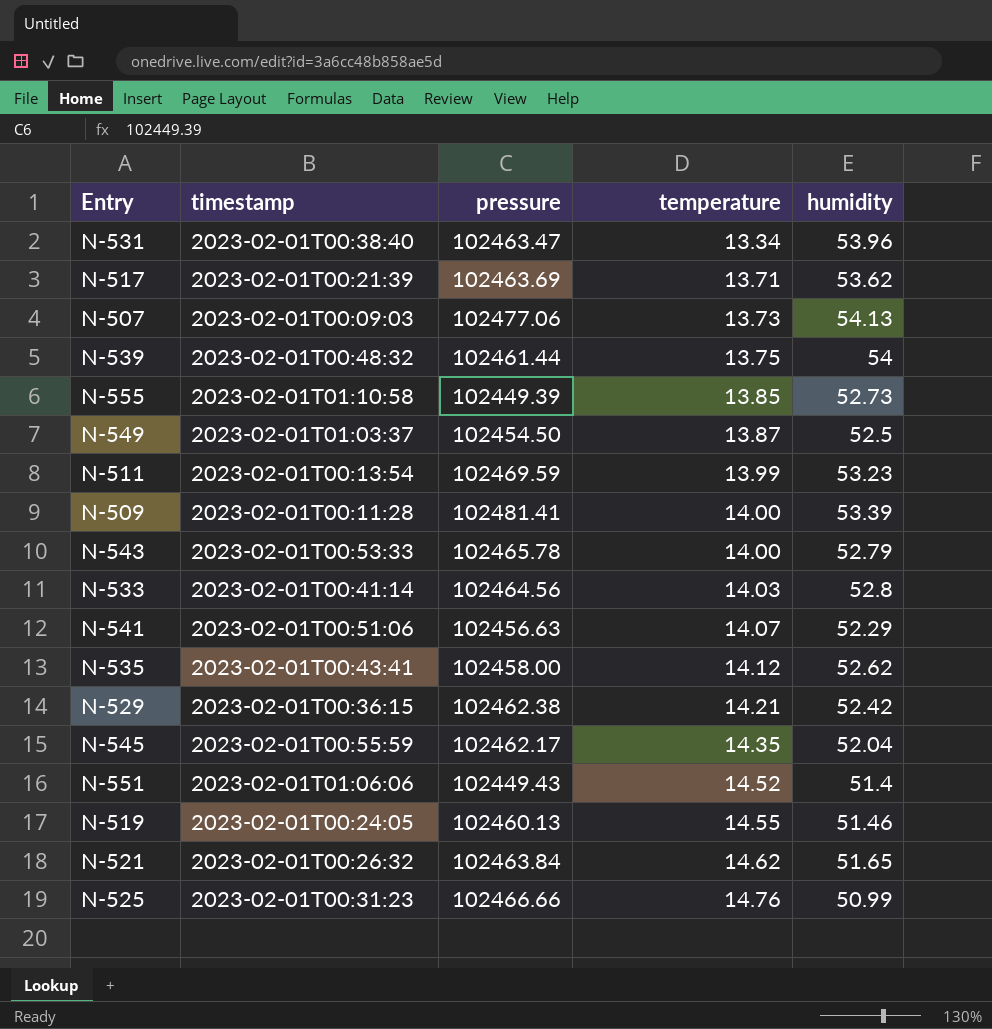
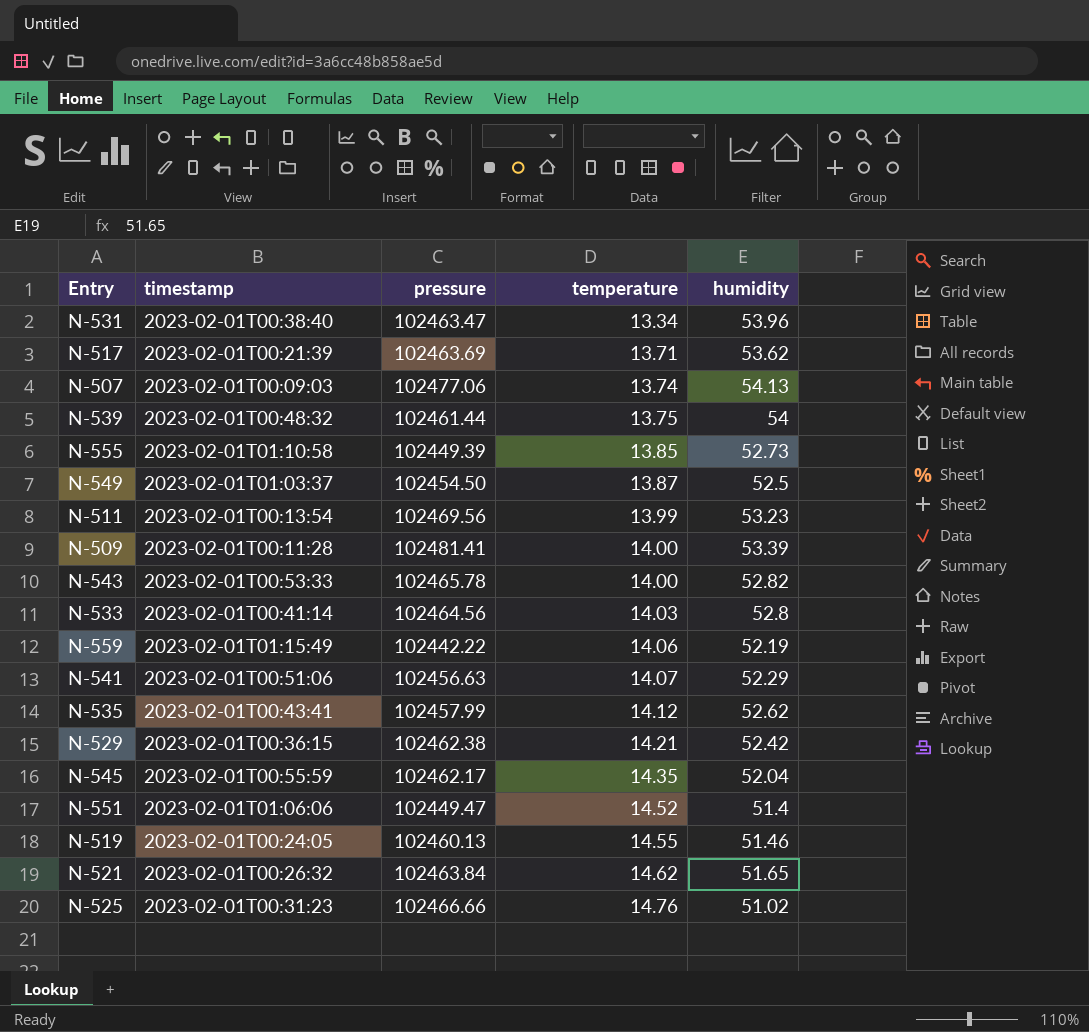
N-507 | temperature: 13.73 -> 13.74
N-511 | pressure: 102469.59 -> 102469.56
N-543 | humidity: 52.79 -> 52.82
row N-559: none -> 2023-02-01T01:15:49 | 102442.22 | 14.06 | 52.19
N-535 | pressure: 102458.00 -> 102457.99
N-551 | pressure: 102449.43 -> 102449.47
N-525 | humidity: 50.99 -> 51.02

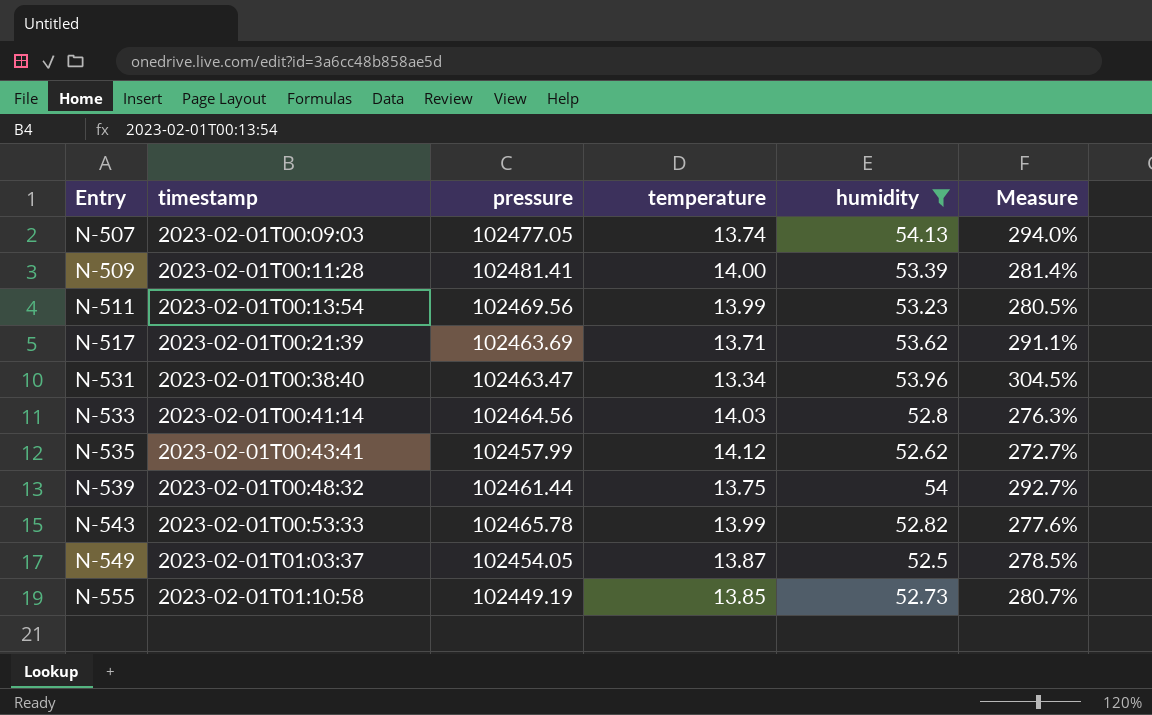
filter: none -> humidity >= 52.5
row order: temperature ascending -> Entry ascending
column Measure | formula: none -> ([humidity] - [temperature]) / [temperature]
N-507 | pressure: 102477.06 -> 102477.05
N-543 | temperature: 14.00 -> 13.99
N-549 | pressure: 102454.50 -> 102454.05
N-555 | pressure: 102449.39 -> 102449.19

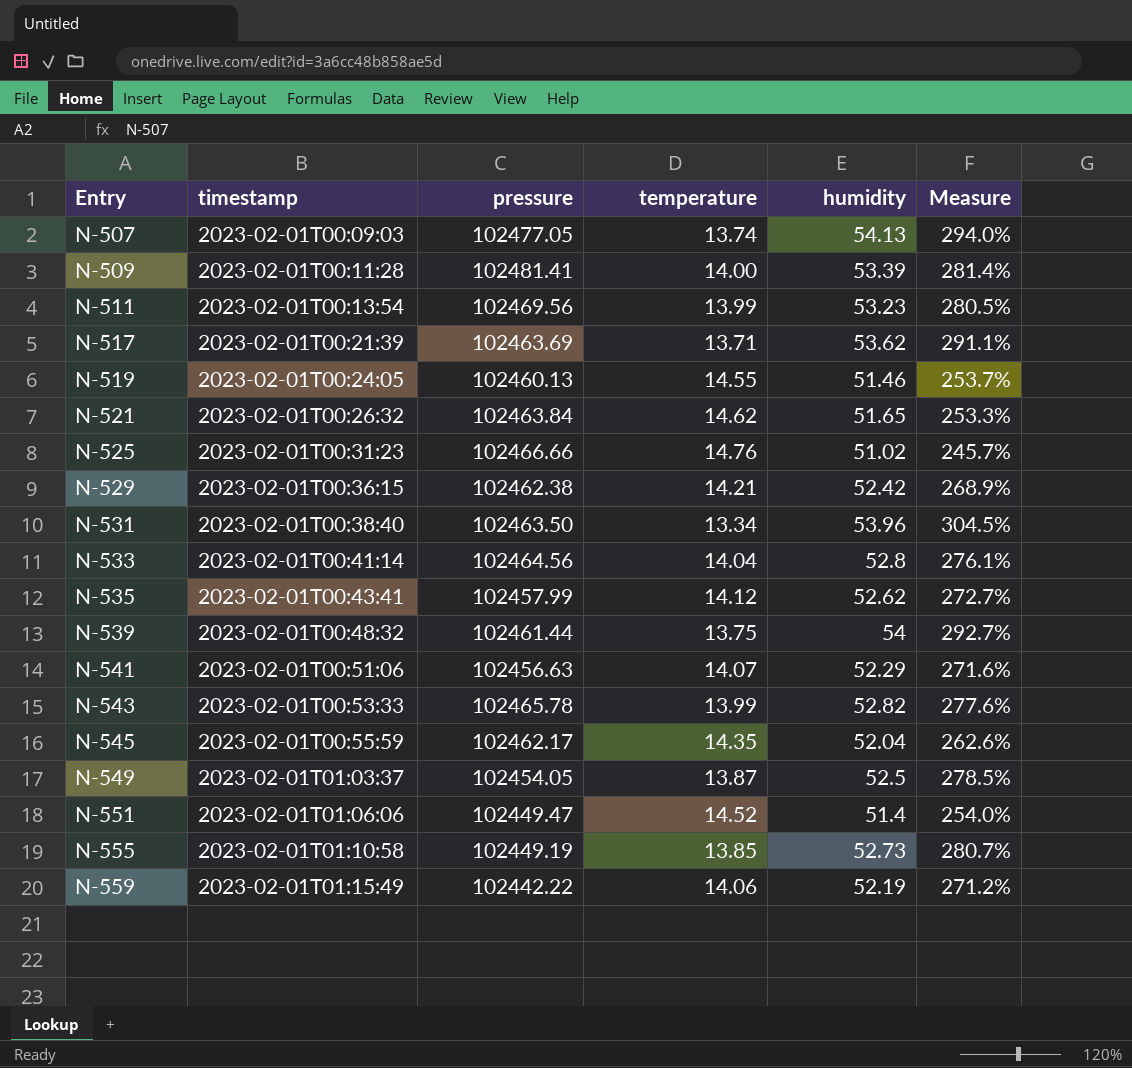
filter: humidity >= 52.5 -> none
N-531 | pressure: 102463.47 -> 102463.50
N-533 | temperature: 14.03 -> 14.04
N-533 | Measure: 276.3% -> 276.1%

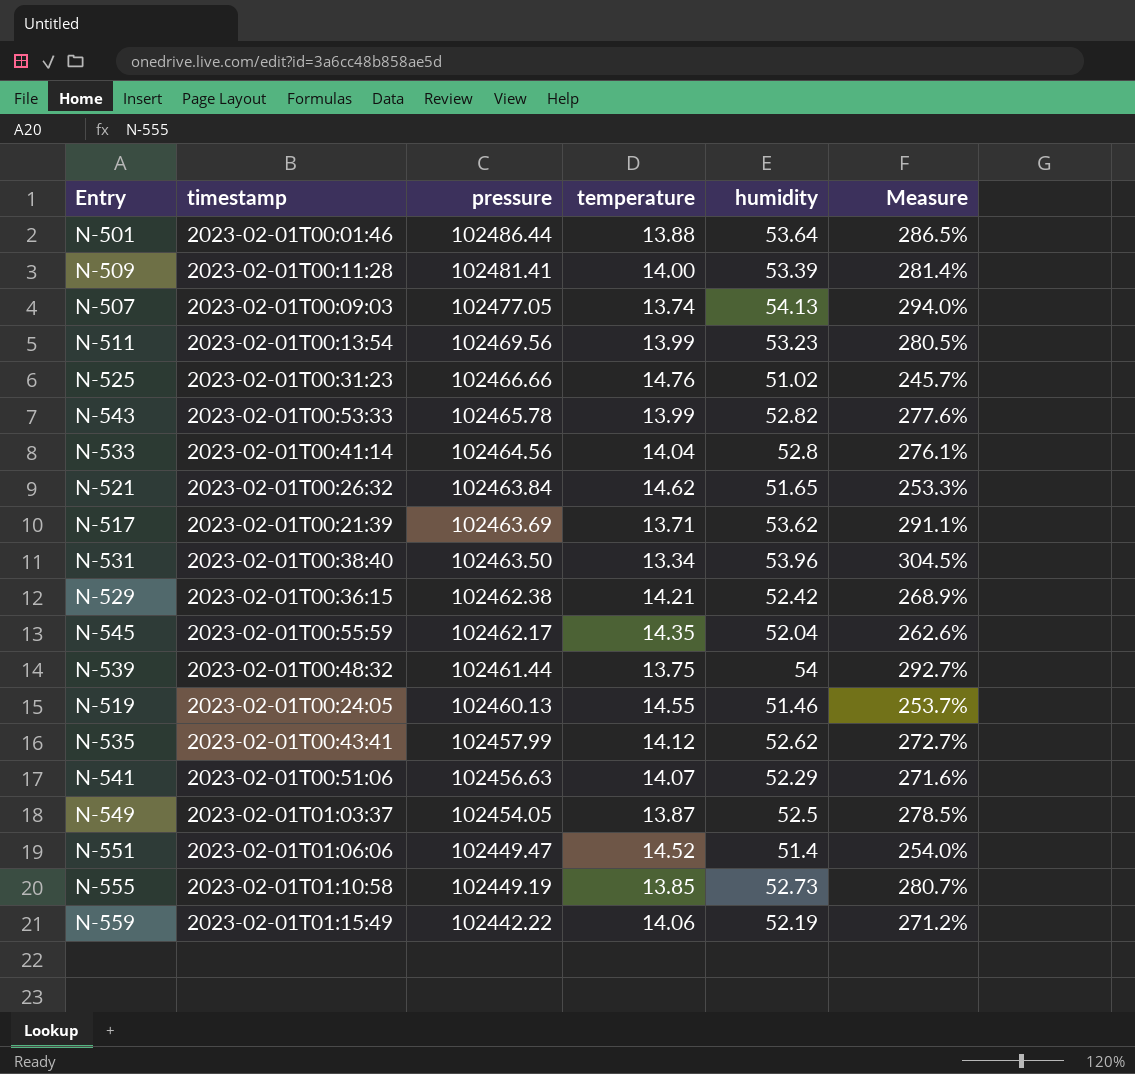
row order: Entry ascending -> pressure descending
row N-501: none -> 2023-02-01T00:01:46 | 102486.44 | 13.88 | 53.64 | 286.5%

